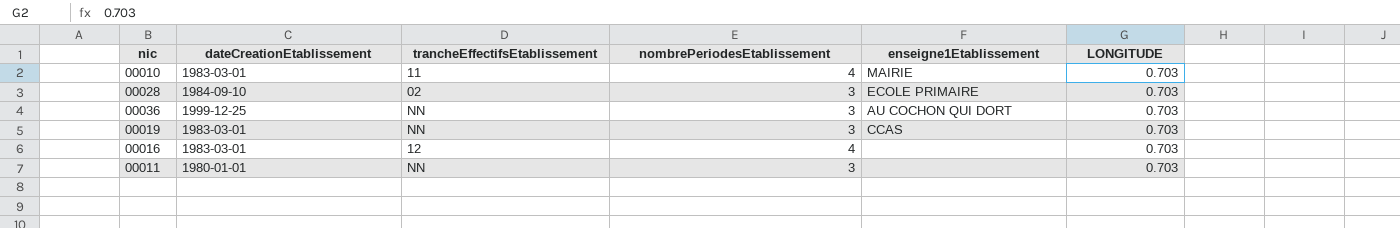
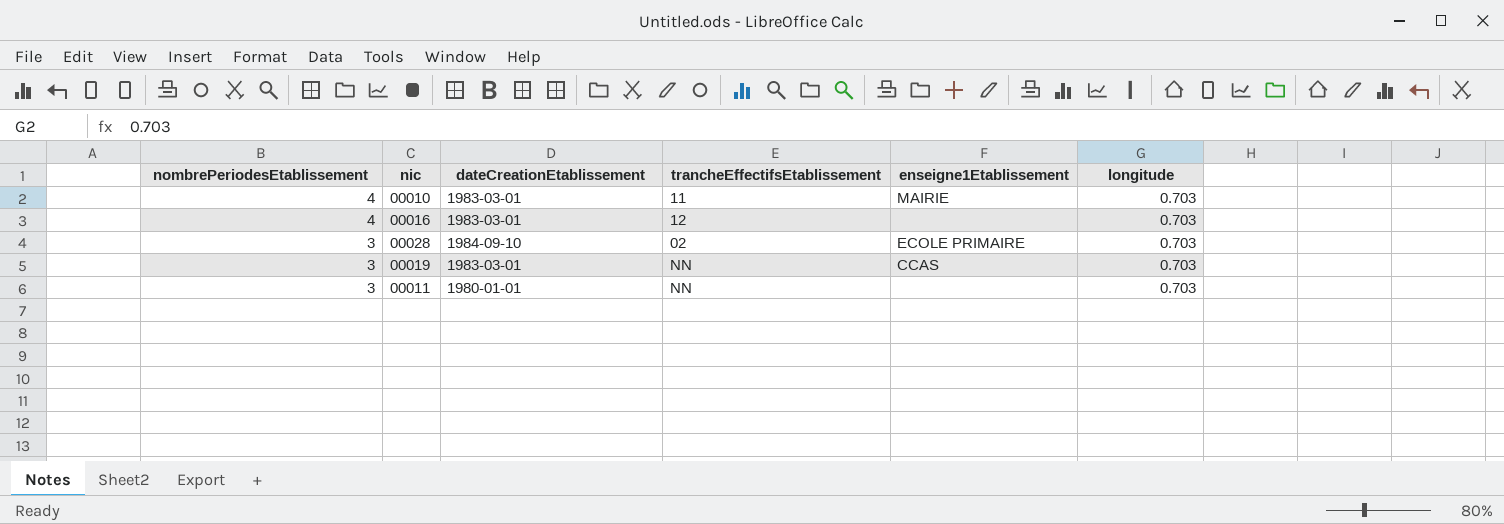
row order: none -> nombrePeriodesEtablissement descending
column nombrePeriodesEtablissement | position: 4 -> 1
column name: LONGITUDE -> longitude
row 00036: 1999-12-25 | NN | 3 | AU COCHON QUI DORT | 0.703 -> none

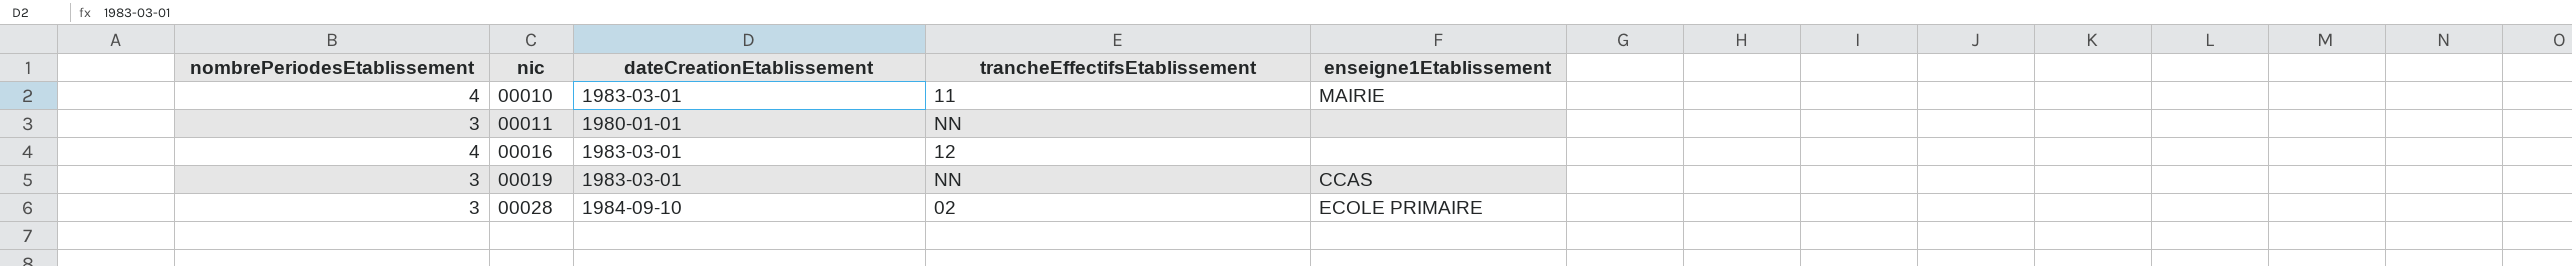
row order: nombrePeriodesEtablissement descending -> nic ascending
column longitude | position: 6 -> none

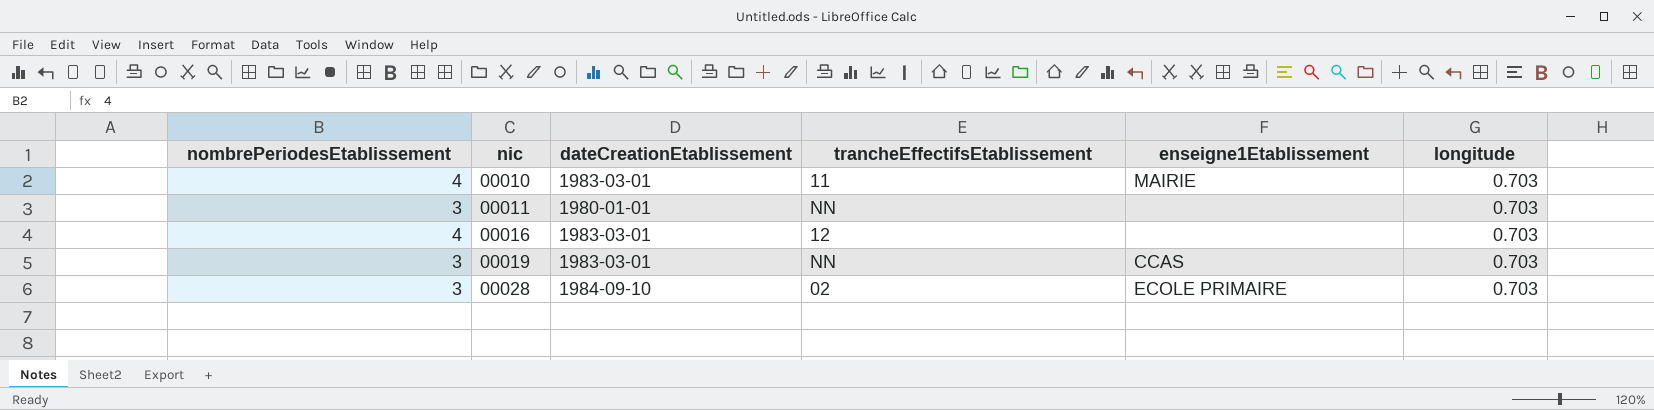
column longitude | position: none -> 6

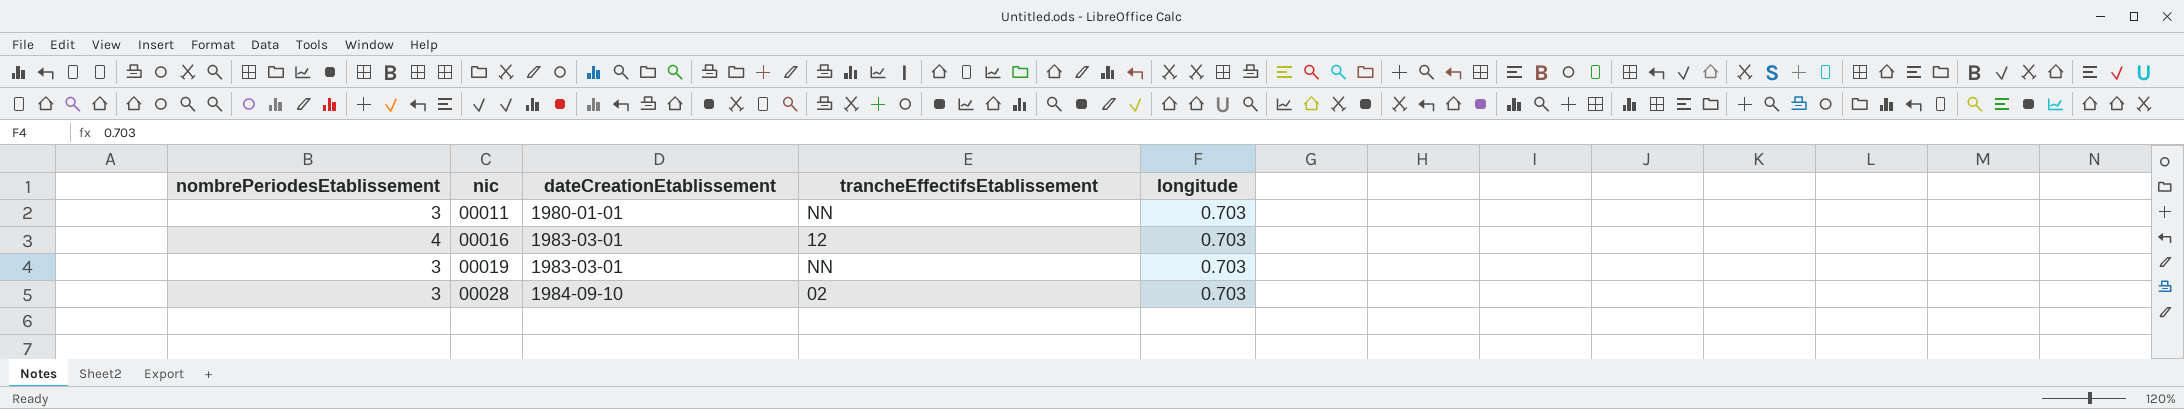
column enseigne1Etablissement | position: 5 -> none
row 00010: 4 | 1983-03-01 | 11 | MAIRIE | 0.703 -> none

